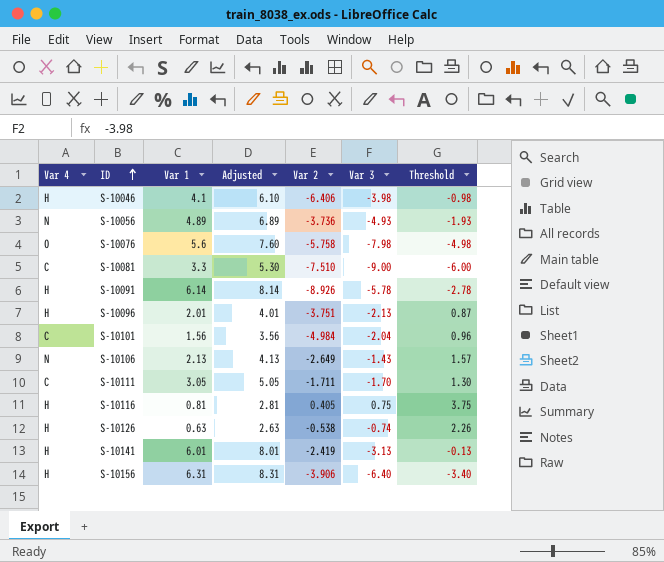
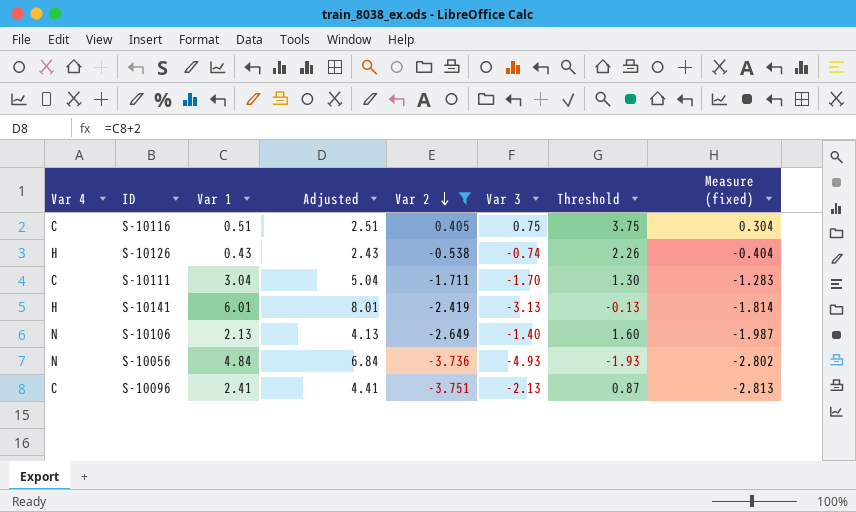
filter: none -> Var 2 >= -3.751
row order: ID ascending -> Var 2 descending
column Measure (fixed) | formula: none -> [Var 2] * 0.75
S-10116 | Var 4: H -> C
S-10116 | Var 1: 0.81 -> 0.51
S-10116 | Adjusted: 2.81 -> 2.51
S-10126 | Var 1: 0.63 -> 0.43
S-10126 | Adjusted: 2.63 -> 2.43
S-10111 | Var 1: 3.05 -> 3.04
S-10111 | Adjusted: 5.05 -> 5.04
S-10106 | Var 3: -1.43 -> -1.40
S-10106 | Threshold: 1.57 -> 1.60
S-10056 | Var 1: 4.89 -> 4.84
S-10056 | Adjusted: 6.89 -> 6.84
S-10096 | Var 4: H -> C
S-10096 | Var 1: 2.01 -> 2.41
S-10096 | Adjusted: 4.01 -> 4.41

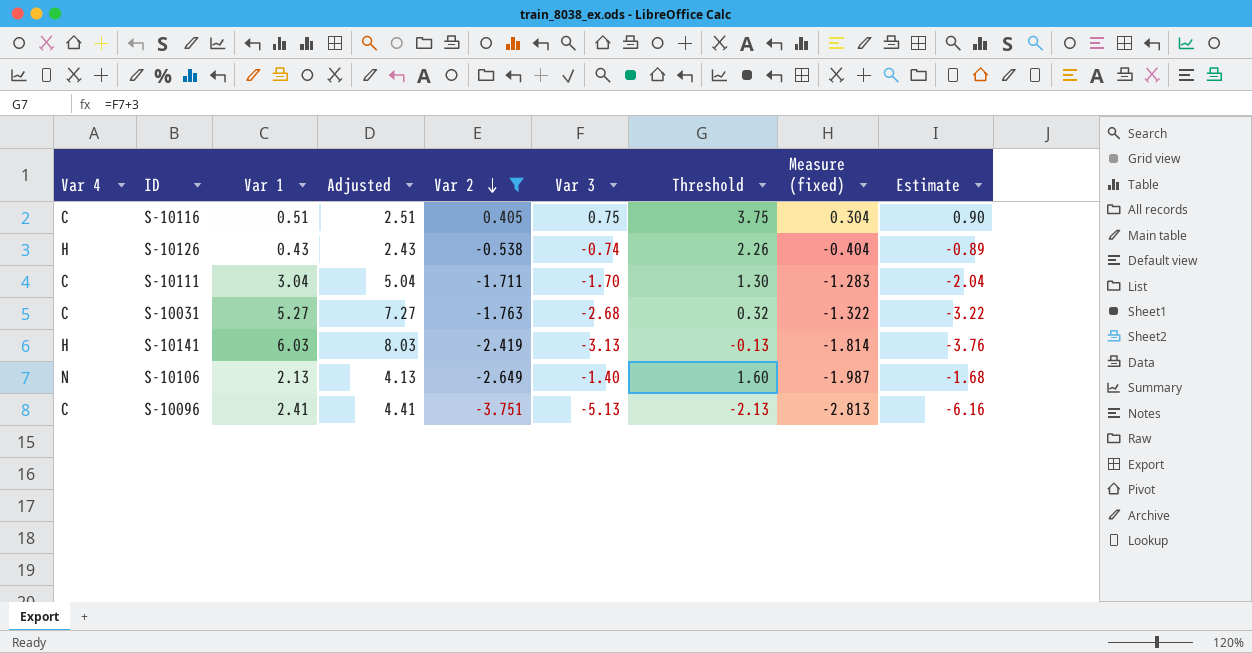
column Estimate | formula: none -> [Var 3] * 1.2
row S-10056: N | 4.84 | 6.84 | -3.736 | -4.93 | -1.93 | -2.802 -> none
row S-10031: none -> C | 5.27 | 7.27 | -1.763 | -2.68 | 0.32 | -1.322 | -3.22
S-10141 | Var 1: 6.01 -> 6.03
S-10141 | Adjusted: 8.01 -> 8.03
S-10096 | Var 3: -2.13 -> -5.13
S-10096 | Threshold: 0.87 -> -2.13

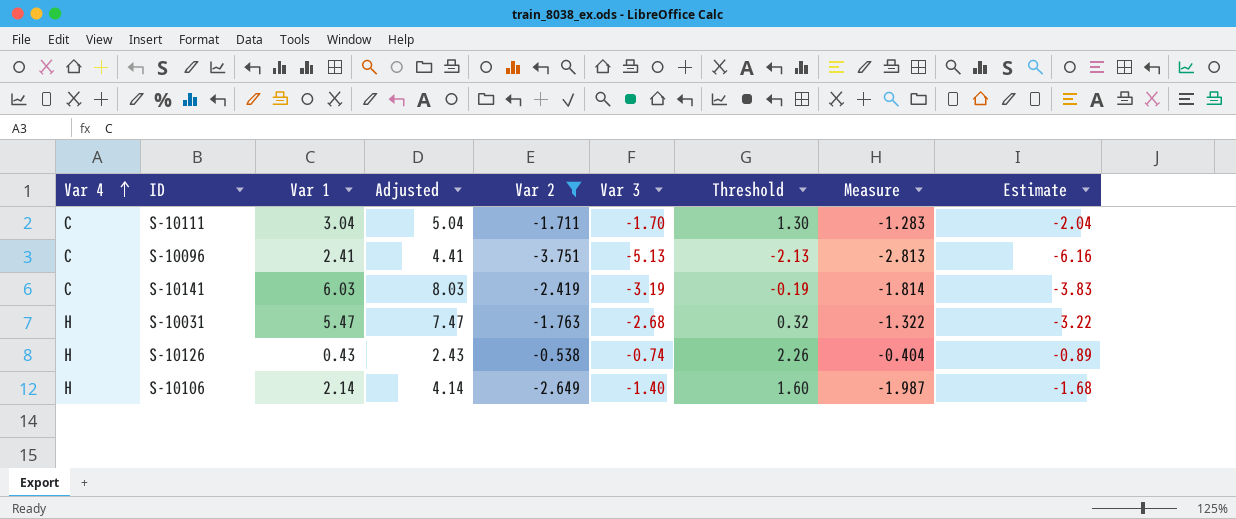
row order: Var 2 descending -> Var 4 ascending
column name: Measure (fixed) -> Measure
row S-10116: C | 0.51 | 2.51 | 0.405 | 0.75 | 3.75 | 0.304 | 0.90 -> none
S-10141 | Var 4: H -> C
S-10141 | Var 3: -3.13 -> -3.19
S-10141 | Threshold: -0.13 -> -0.19
S-10141 | Estimate: -3.76 -> -3.83
S-10031 | Var 4: C -> H
S-10031 | Var 1: 5.27 -> 5.47
S-10031 | Adjusted: 7.27 -> 7.47
S-10106 | Var 4: N -> H
S-10106 | Var 1: 2.13 -> 2.14
S-10106 | Adjusted: 4.13 -> 4.14

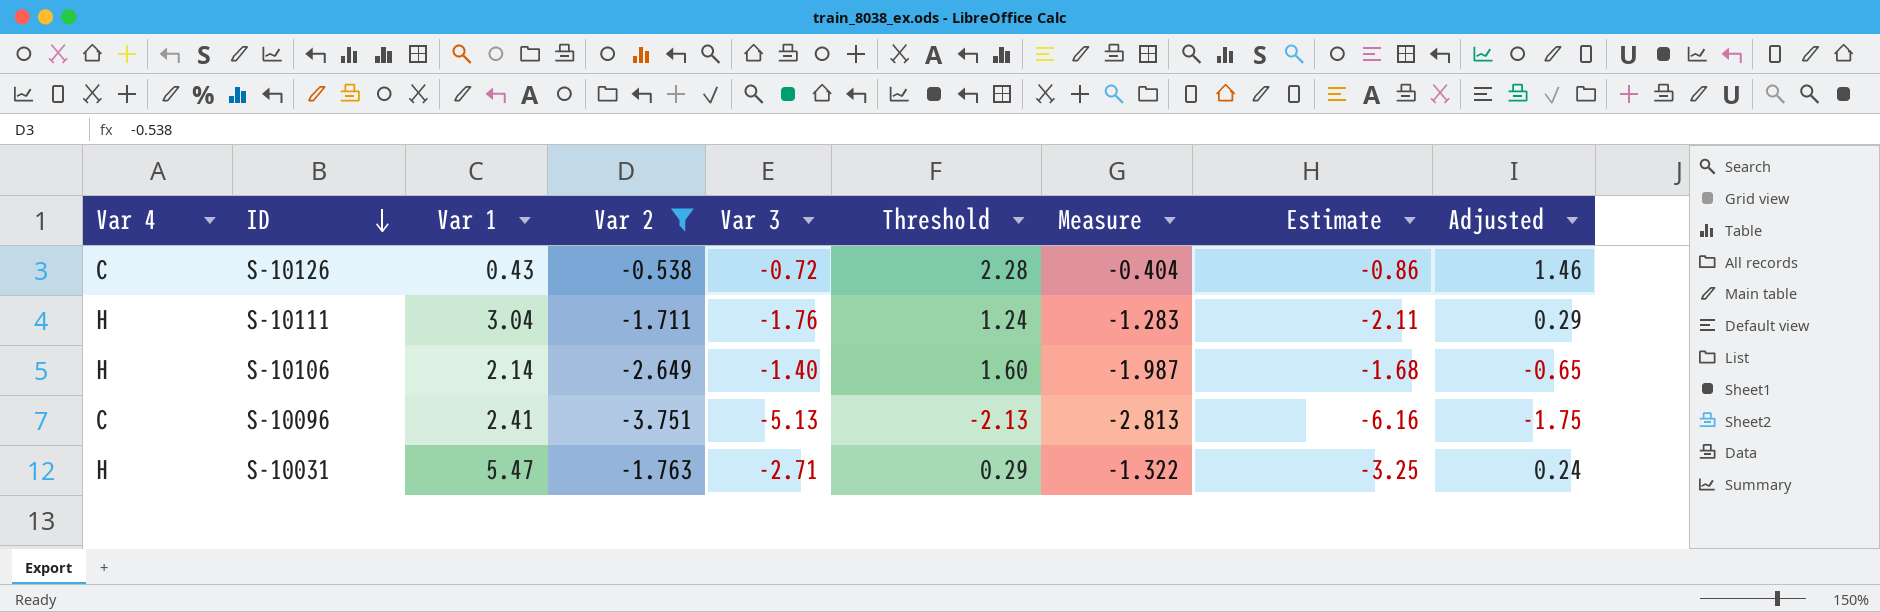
row order: Var 4 ascending -> ID descending
column Adjusted | formula: [Var 1] + 2 -> [Var 2] + 2
column Adjusted | position: 4 -> 9
row S-10141: C | 6.03 | 8.03 | -2.419 | -3.19 | -0.19 | -1.814 | -3.83 -> none
S-10126 | Var 4: H -> C
S-10126 | Var 3: -0.74 -> -0.72
S-10126 | Threshold: 2.26 -> 2.28
S-10126 | Estimate: -0.89 -> -0.86
S-10111 | Var 4: C -> H
S-10111 | Var 3: -1.70 -> -1.76
S-10111 | Threshold: 1.30 -> 1.24
S-10111 | Estimate: -2.04 -> -2.11
S-10031 | Var 3: -2.68 -> -2.71
S-10031 | Threshold: 0.32 -> 0.29
S-10031 | Estimate: -3.22 -> -3.25

